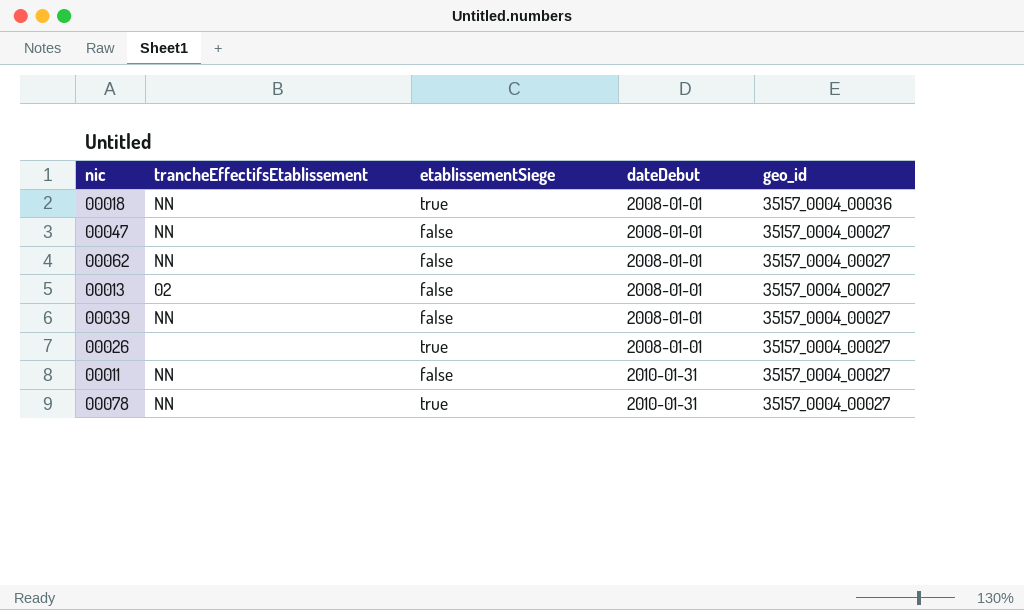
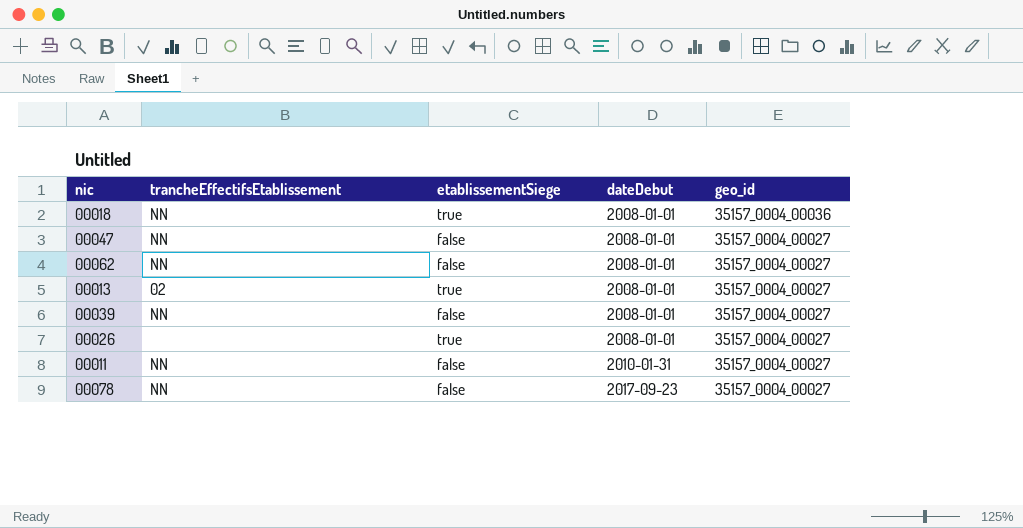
00013 | etablissementSiege: false -> true
00078 | etablissementSiege: true -> false
00078 | dateDebut: 2010-01-31 -> 2017-09-23

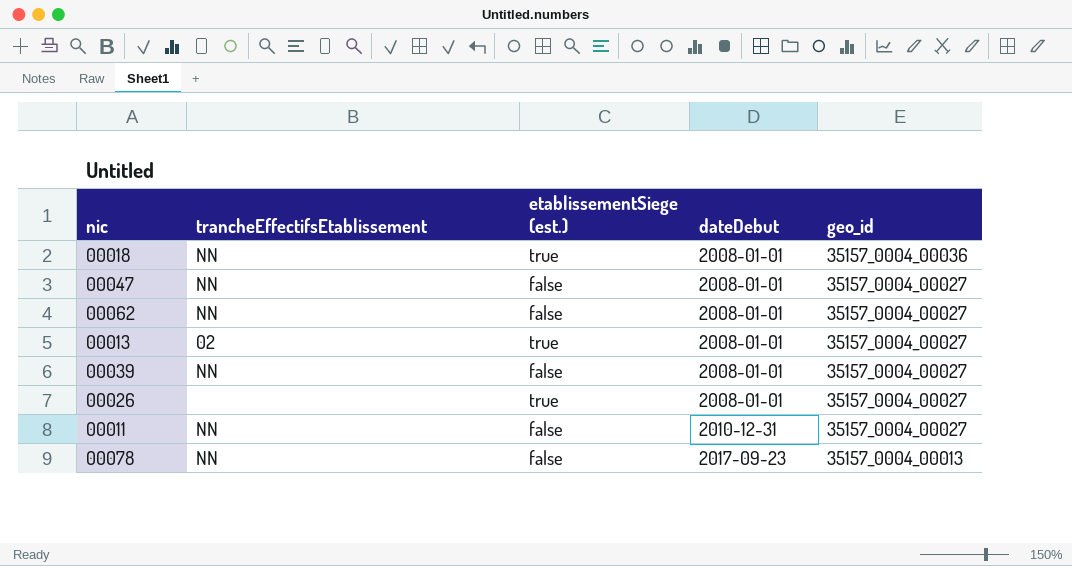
column name: etablissementSiege -> etablissementSiege (est.)
00011 | dateDebut: 2010-01-31 -> 2010-12-31
00078 | geo_id: 35157_0004_00027 -> 35157_0004_00013

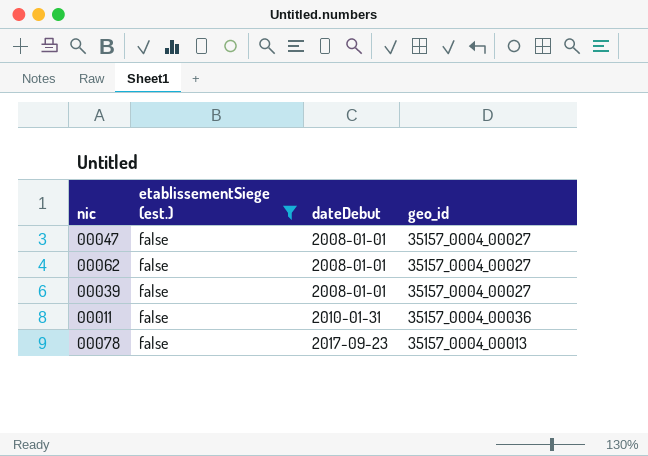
filter: none -> etablissementSiege (est.) = false
column trancheEffectifsEtablissement | position: 2 -> none
00011 | dateDebut: 2010-12-31 -> 2010-01-31
00011 | geo_id: 35157_0004_00027 -> 35157_0004_00036

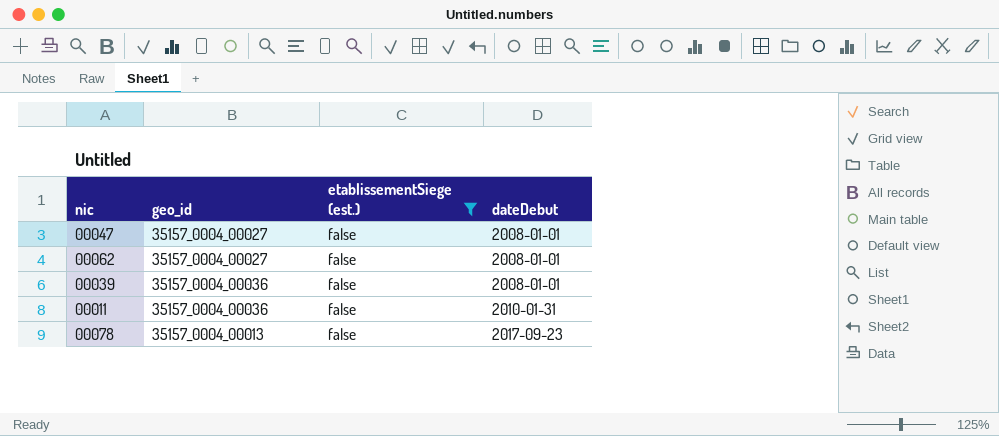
column geo_id | position: 4 -> 2
00039 | geo_id: 35157_0004_00027 -> 35157_0004_00036

